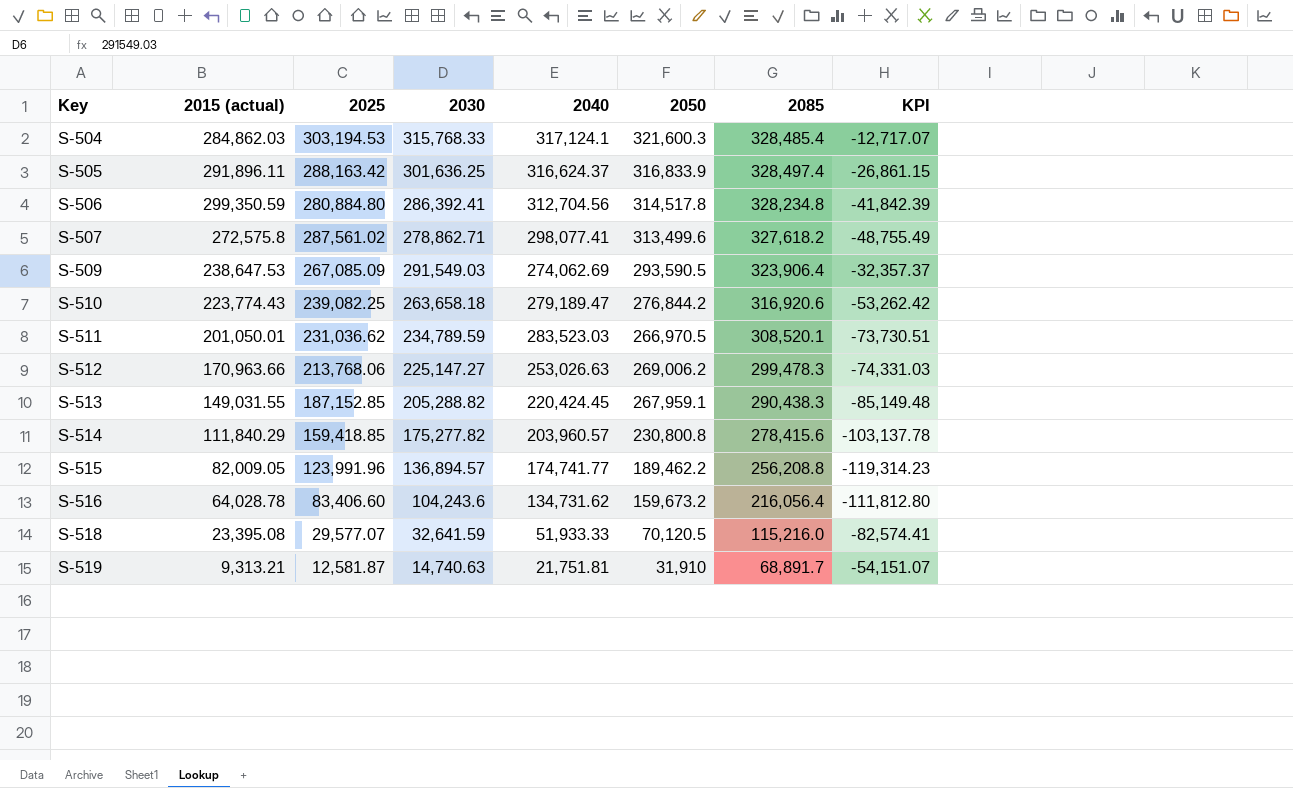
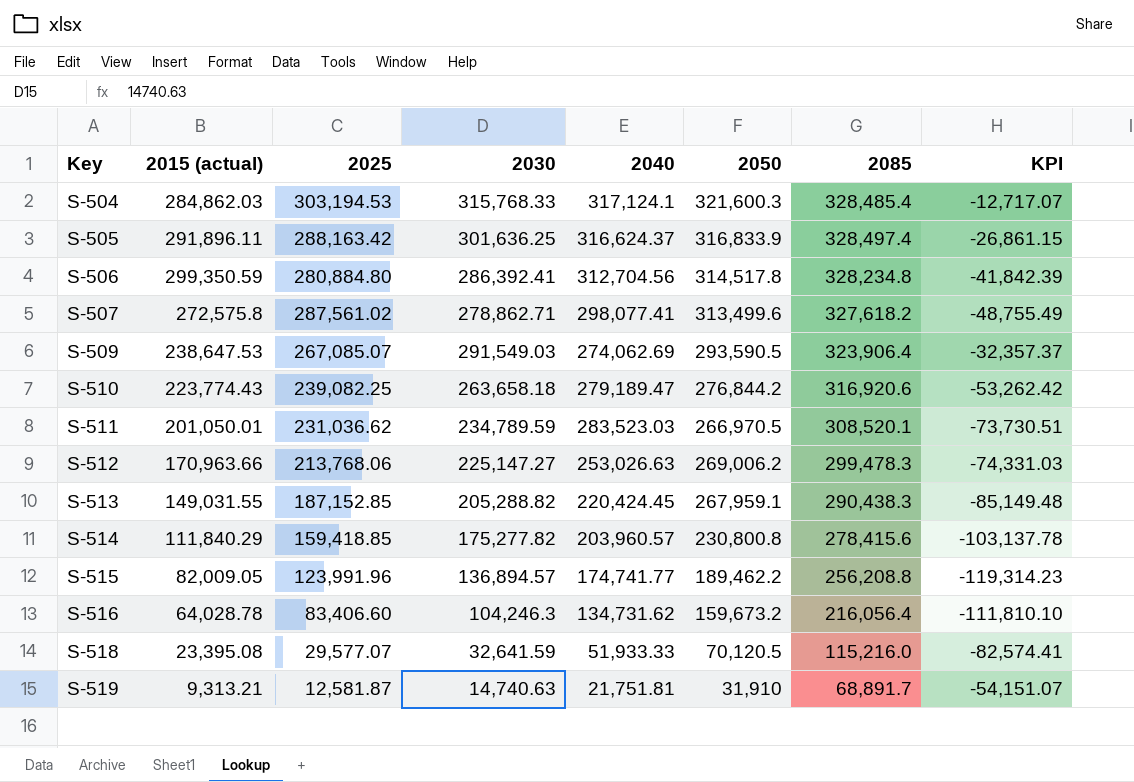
S-509 | 2025: 267,085.09 -> 267,085.07
S-516 | 2030: 104,243.6 -> 104,246.3
S-516 | KPI: -111,812.80 -> -111,810.10

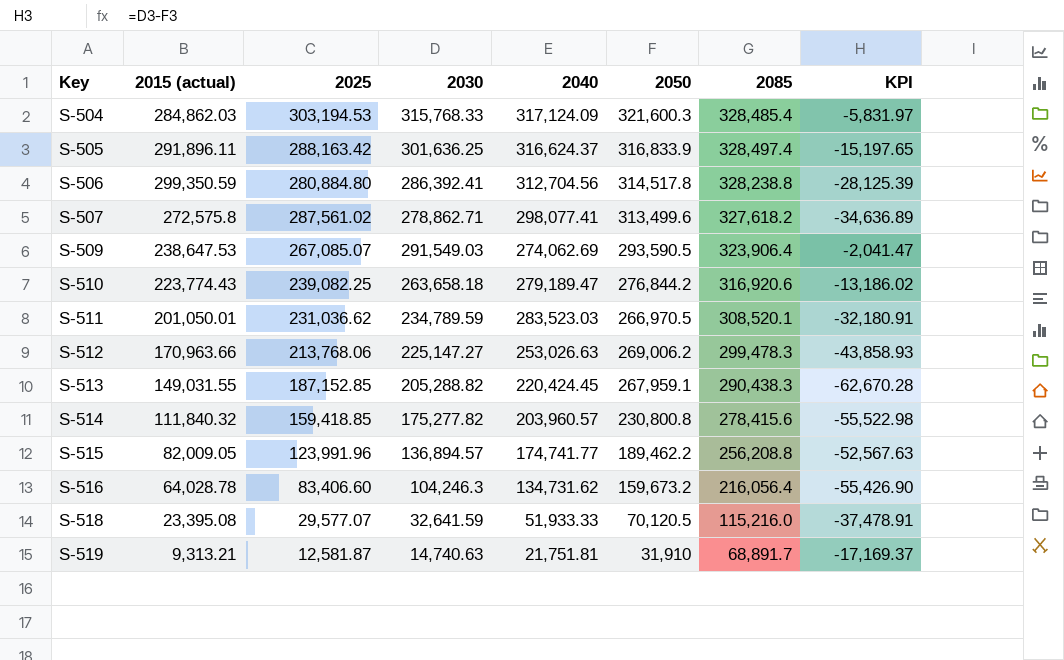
column KPI | formula: [2030] - [2085] -> [2030] - [2050]
S-504 | 2040: 317,124.1 -> 317,124.09
S-506 | 2085: 328,234.8 -> 328,238.8
S-514 | 2015 (actual): 111,840.29 -> 111,840.32

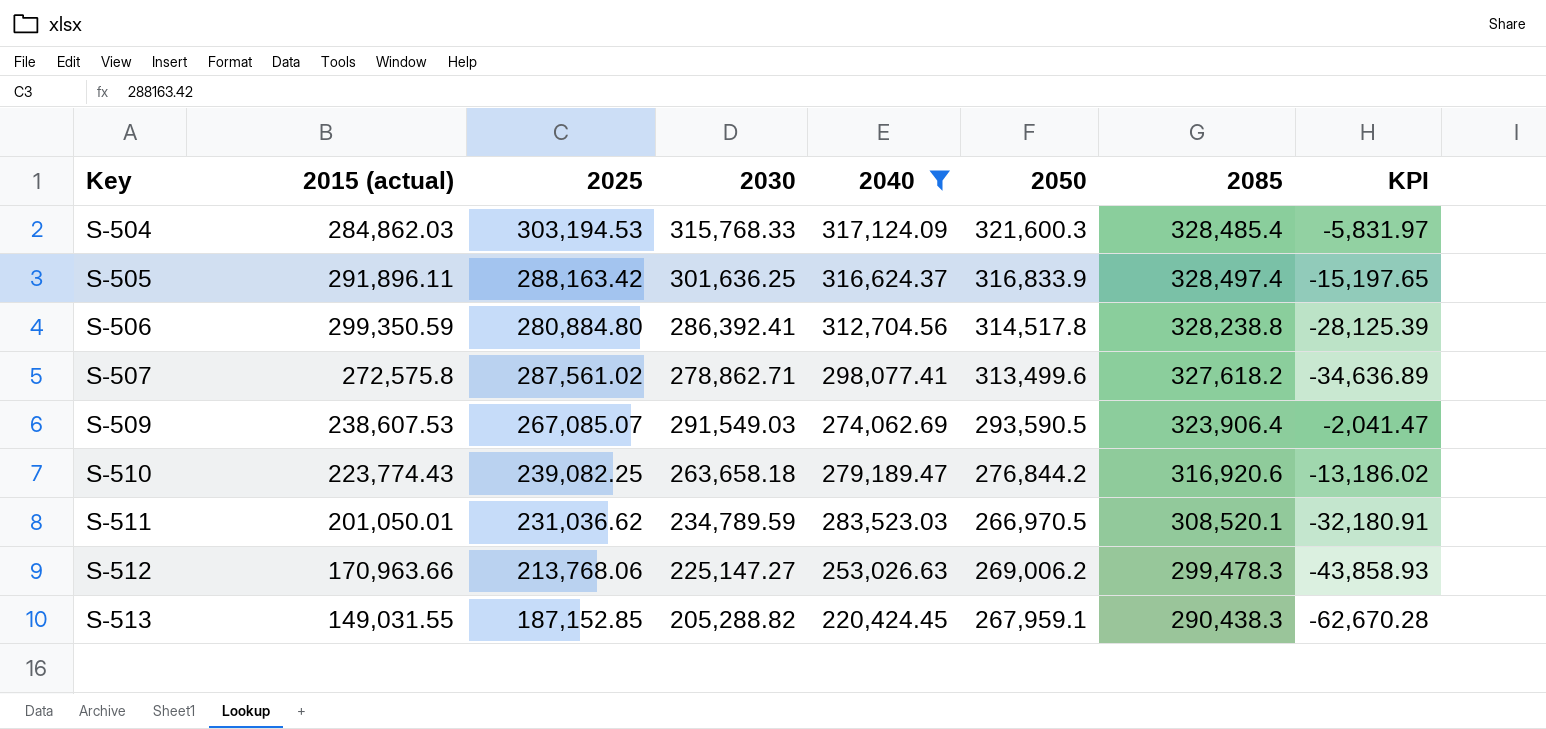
filter: none -> 2040 >= 220,424.45
S-509 | 2015 (actual): 238,647.53 -> 238,607.53

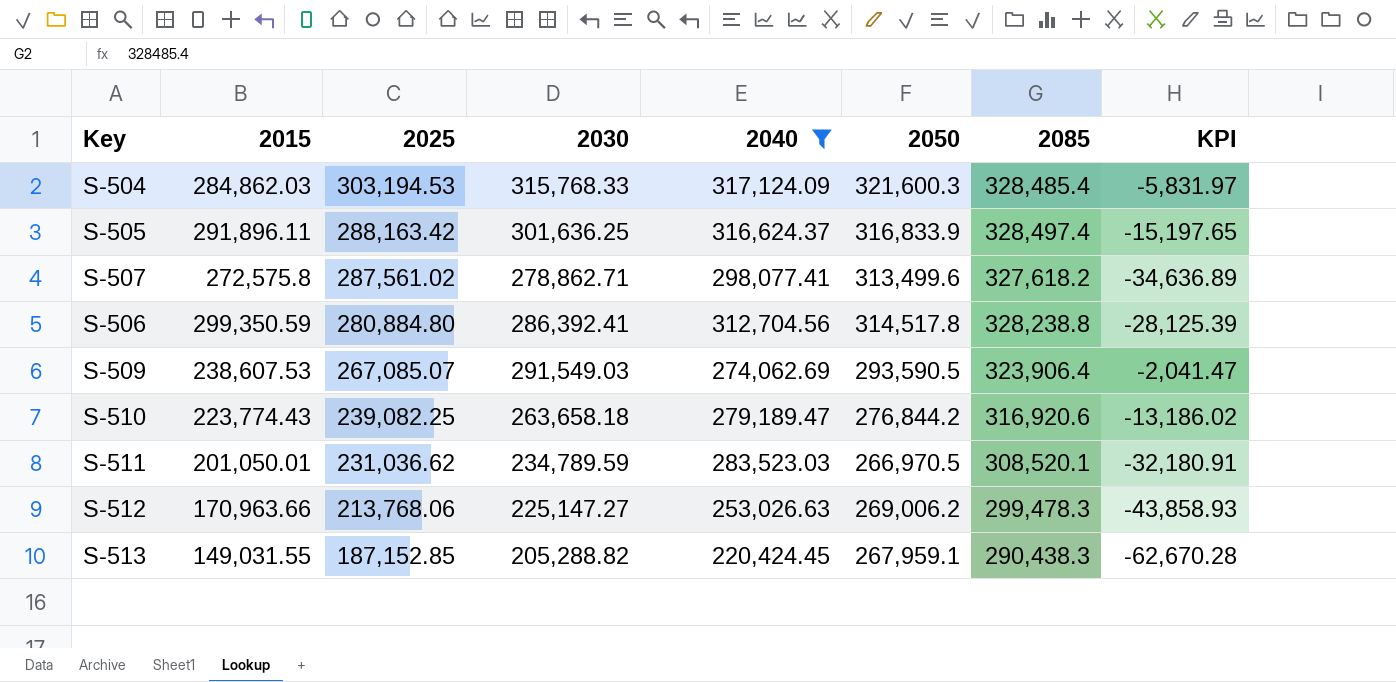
row order: Key ascending -> 2025 descending
column name: 2015 (actual) -> 2015

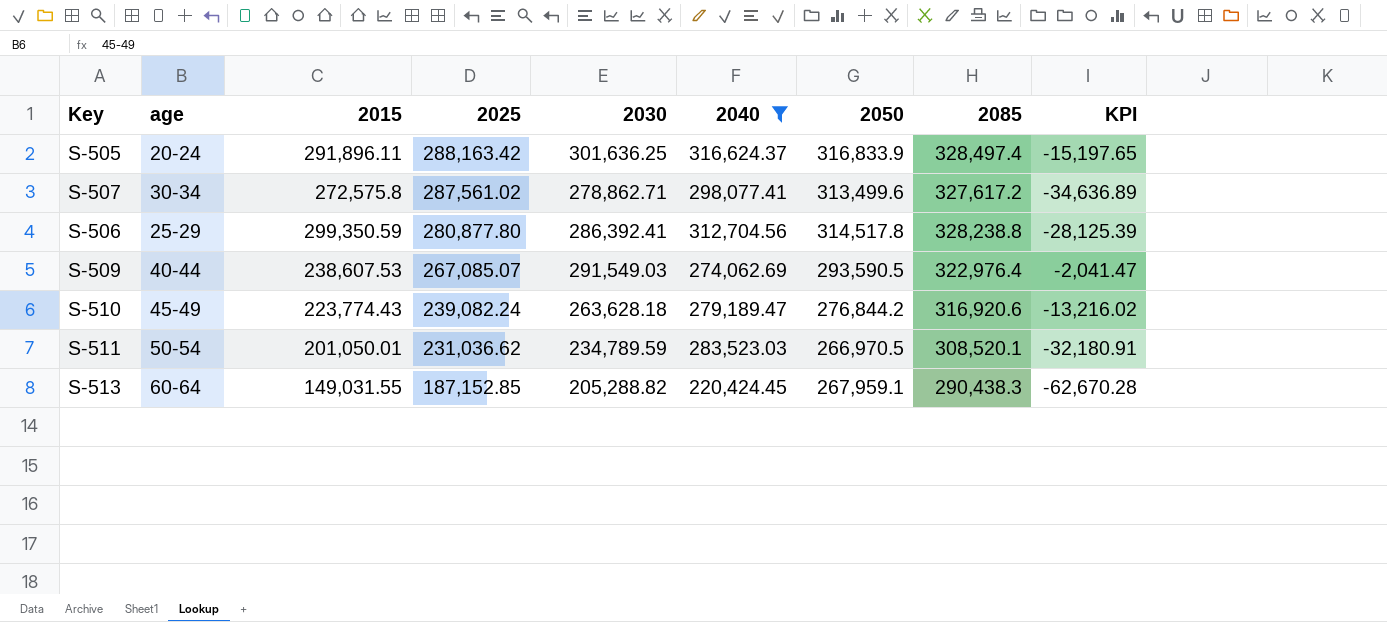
column age | position: none -> 2
row S-504: 284,862.03 | 303,194.53 | 315,768.33 | 317,124.09 | 321,600.3 | 328,485.4 | -5,831.97 -> none
row S-512: 170,963.66 | 213,768.06 | 225,147.27 | 253,026.63 | 269,006.2 | 299,478.3 | -43,858.93 -> none
S-507 | 2085: 327,618.2 -> 327,617.2
S-506 | 2025: 280,884.80 -> 280,877.80
S-509 | 2085: 323,906.4 -> 322,976.4
S-510 | 2025: 239,082.25 -> 239,082.24
S-510 | 2030: 263,658.18 -> 263,628.18
S-510 | KPI: -13,186.02 -> -13,216.02

